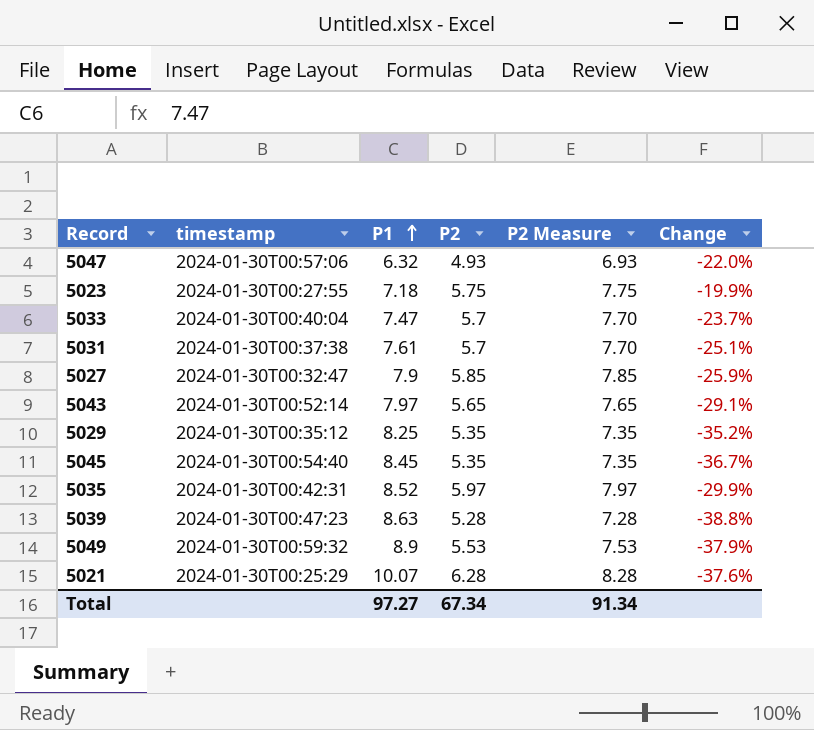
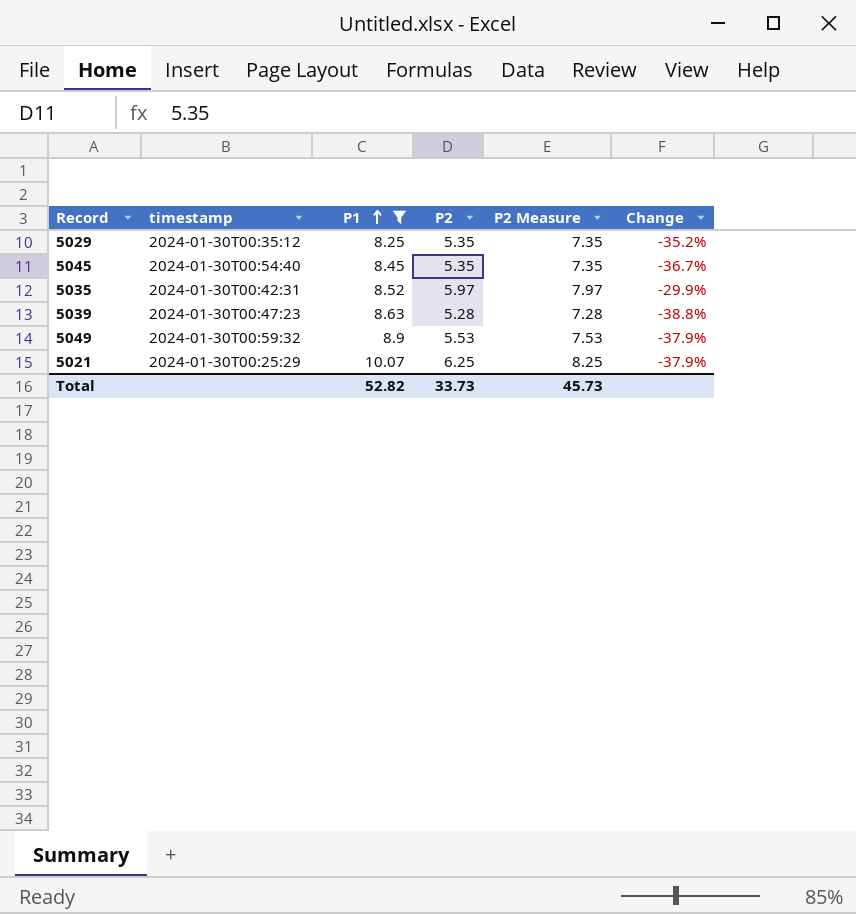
filter: none -> P1 >= 8.25
5021 | P2: 6.28 -> 6.25
5021 | P2 Measure: 8.28 -> 8.25
5021 | Change: -37.6% -> -37.9%
Total | P1: 97.27 -> 52.82
Total | P2: 67.34 -> 33.73
Total | P2 Measure: 91.34 -> 45.73

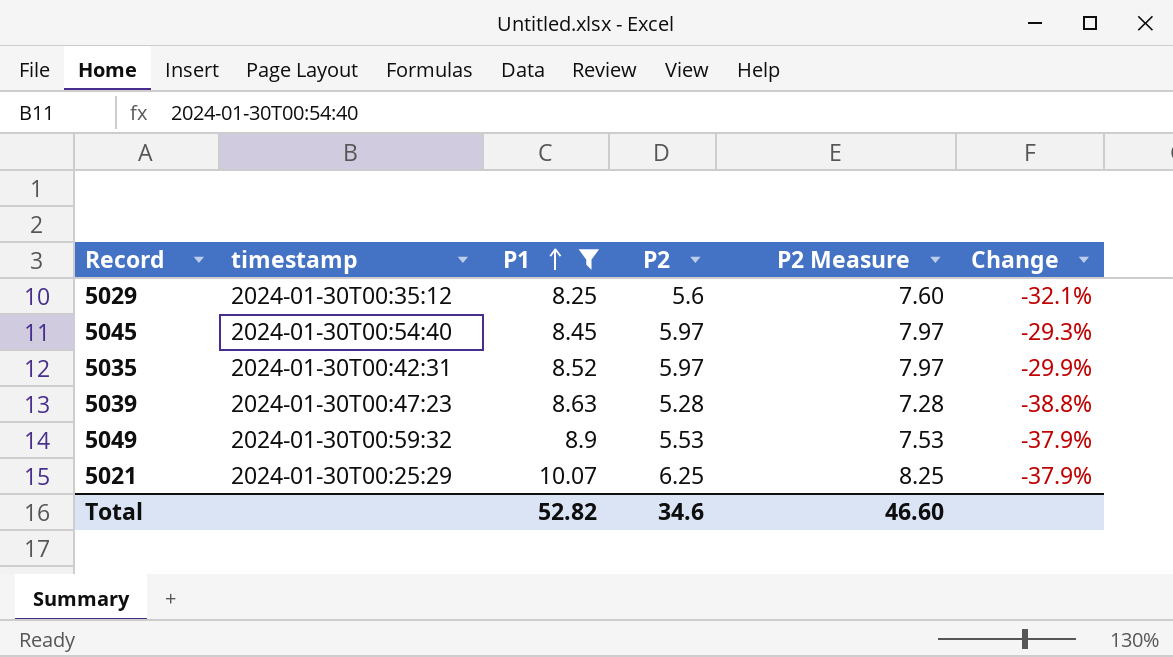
5029 | P2: 5.35 -> 5.6
5029 | P2 Measure: 7.35 -> 7.60
5029 | Change: -35.2% -> -32.1%
5045 | P2: 5.35 -> 5.97
5045 | P2 Measure: 7.35 -> 7.97
5045 | Change: -36.7% -> -29.3%
Total | P2: 33.73 -> 34.6
Total | P2 Measure: 45.73 -> 46.60

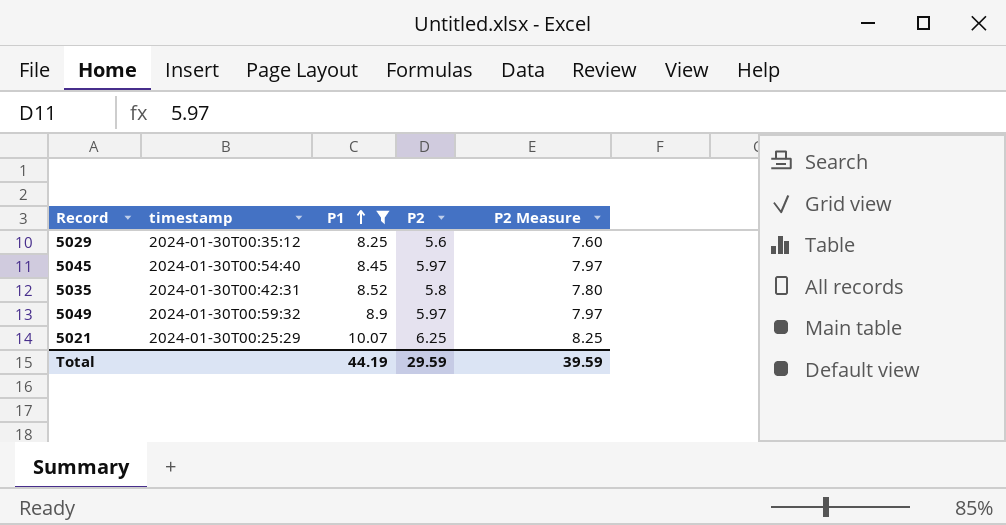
column Change | formula: ([P2] - [P1]) / [P1] -> none
row 5039: 2024-01-30T00:47:23 | 8.63 | 5.28 | 7.28 | -38.8% -> none
5035 | P2: 5.97 -> 5.8
5035 | P2 Measure: 7.97 -> 7.80
5049 | P2: 5.53 -> 5.97
5049 | P2 Measure: 7.53 -> 7.97
Total | P1: 52.82 -> 44.19
Total | P2: 34.6 -> 29.59
Total | P2 Measure: 46.60 -> 39.59

